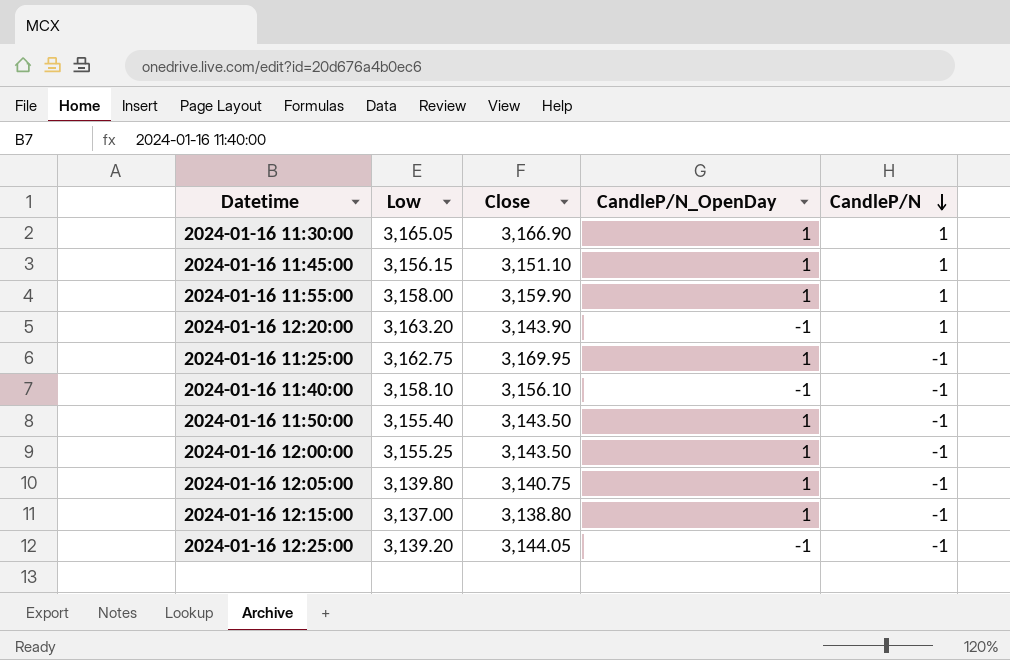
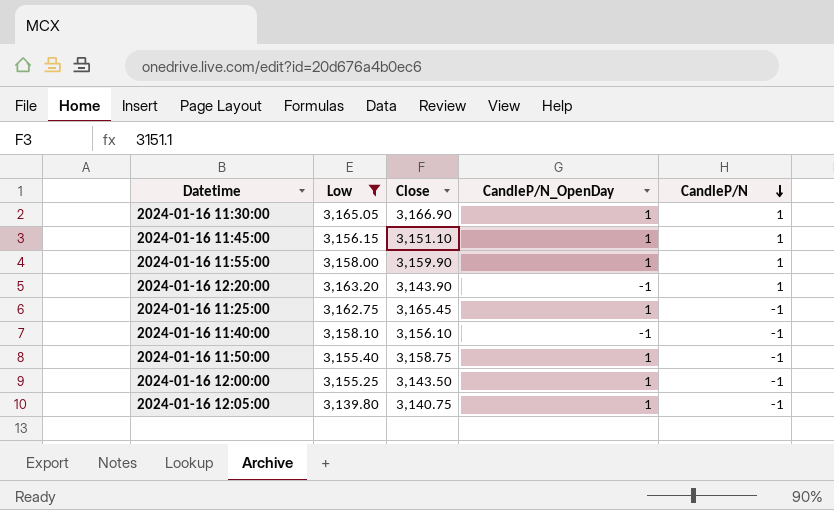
filter: none -> Low >= 3,139.80
2024-01-16 11:25:00 | Close: 3,169.95 -> 3,165.45
2024-01-16 11:50:00 | Close: 3,143.50 -> 3,158.75

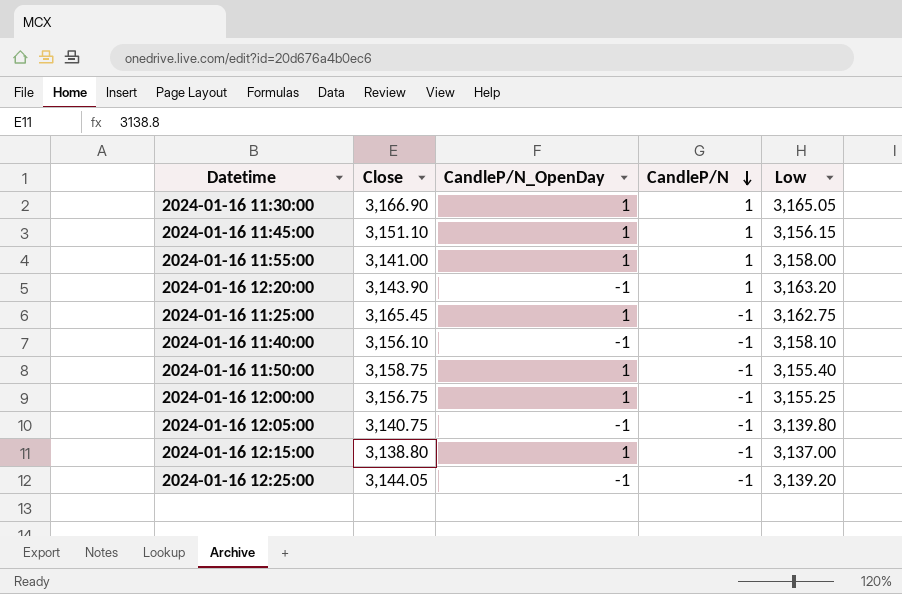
filter: Low >= 3,139.80 -> none
column Low | position: 2 -> 5
2024-01-16 11:55:00 | Close: 3,159.90 -> 3,141.00
2024-01-16 12:00:00 | Close: 3,143.50 -> 3,156.75
2024-01-16 12:05:00 | CandleP/N_OpenDay: 1 -> -1

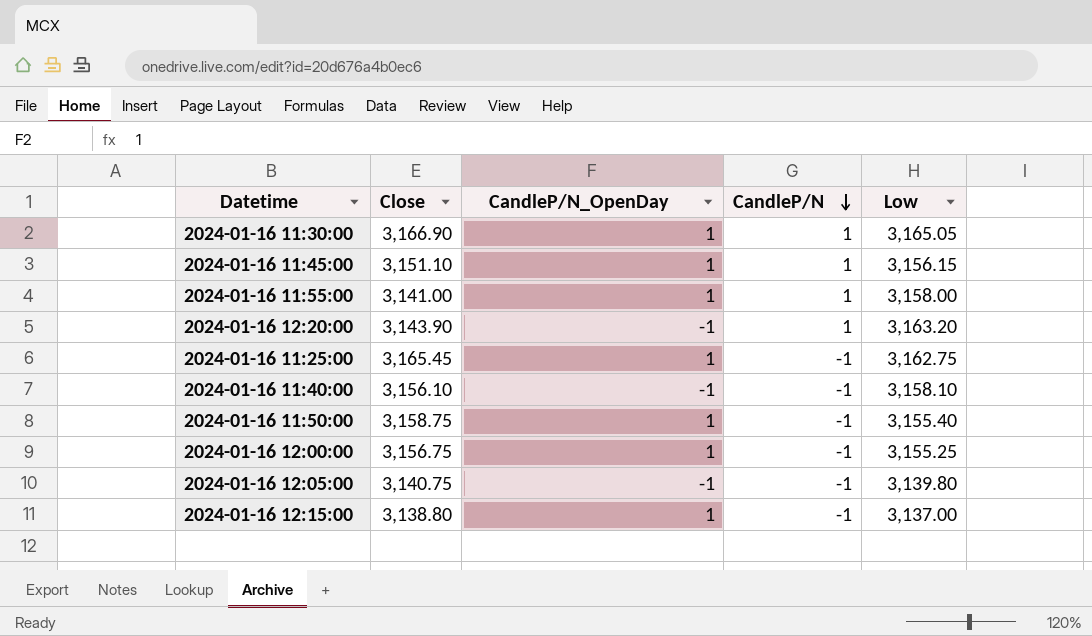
row 2024-01-16 12:25:00: 3,144.05 | -1 | -1 | 3,139.20 -> none

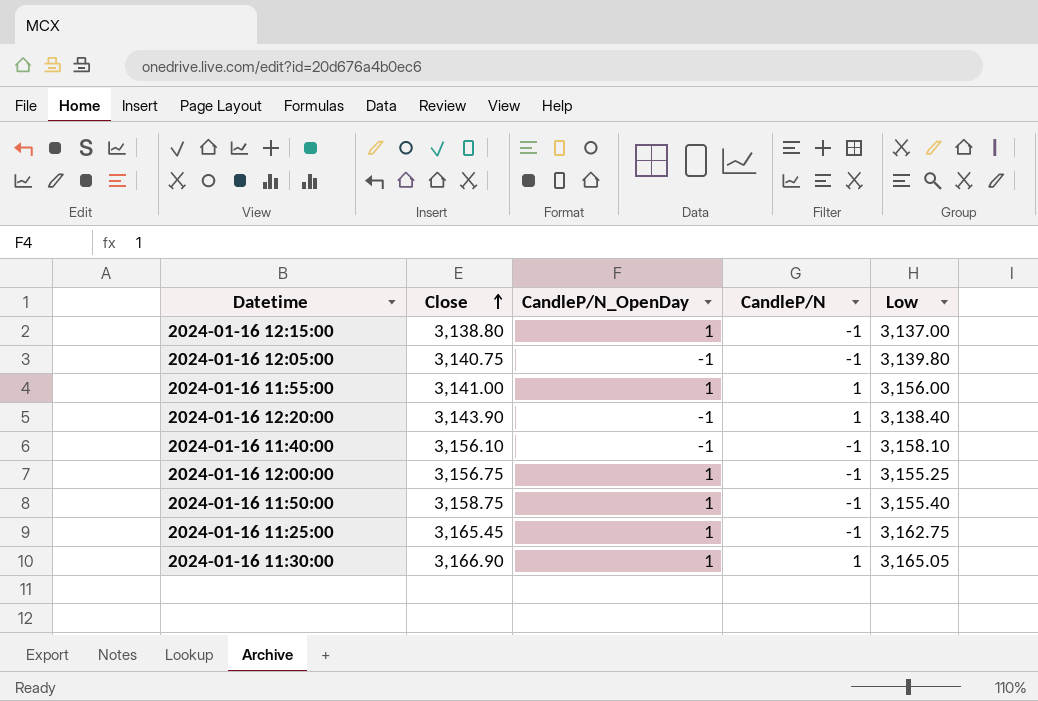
row order: CandleP/N descending -> Close ascending
row 2024-01-16 11:45:00: 3,151.10 | 1 | 1 | 3,156.15 -> none
2024-01-16 11:55:00 | Low: 3,158.00 -> 3,156.00
2024-01-16 12:20:00 | Low: 3,163.20 -> 3,138.40

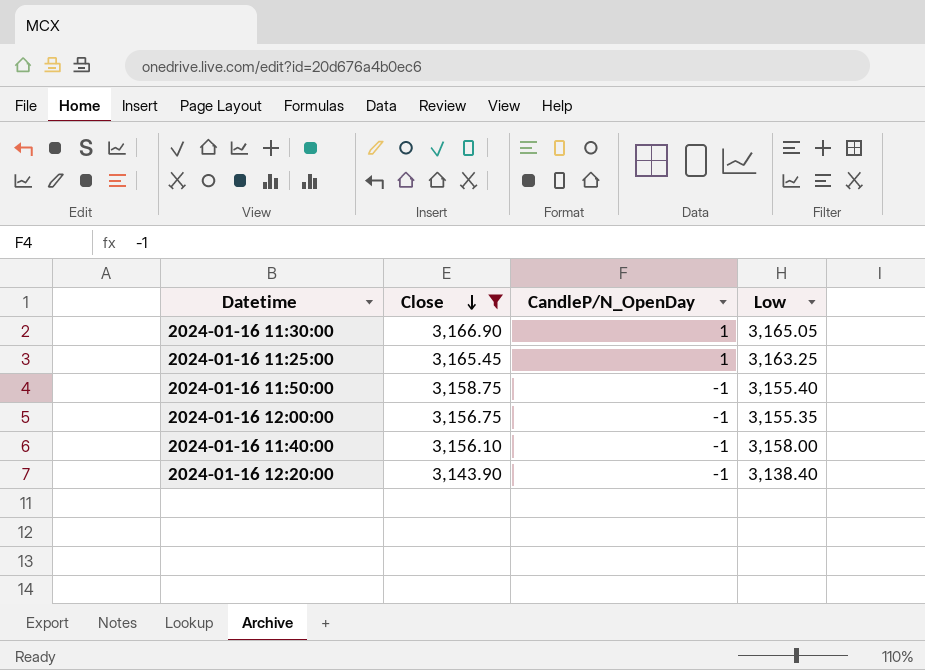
filter: none -> Close >= 3,143.90
row order: Close ascending -> Close descending
column CandleP/N | position: 4 -> none
2024-01-16 11:25:00 | Low: 3,162.75 -> 3,163.25
2024-01-16 11:50:00 | CandleP/N_OpenDay: 1 -> -1
2024-01-16 12:00:00 | CandleP/N_OpenDay: 1 -> -1
2024-01-16 12:00:00 | Low: 3,155.25 -> 3,155.35
2024-01-16 11:40:00 | Low: 3,158.10 -> 3,158.00

